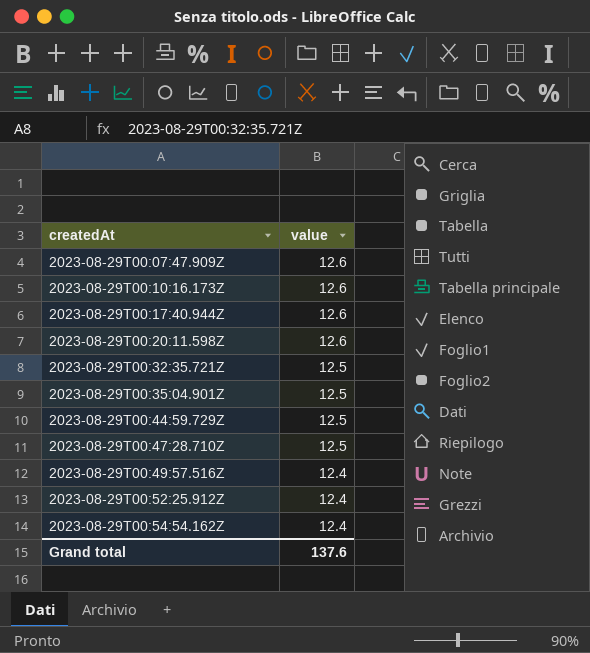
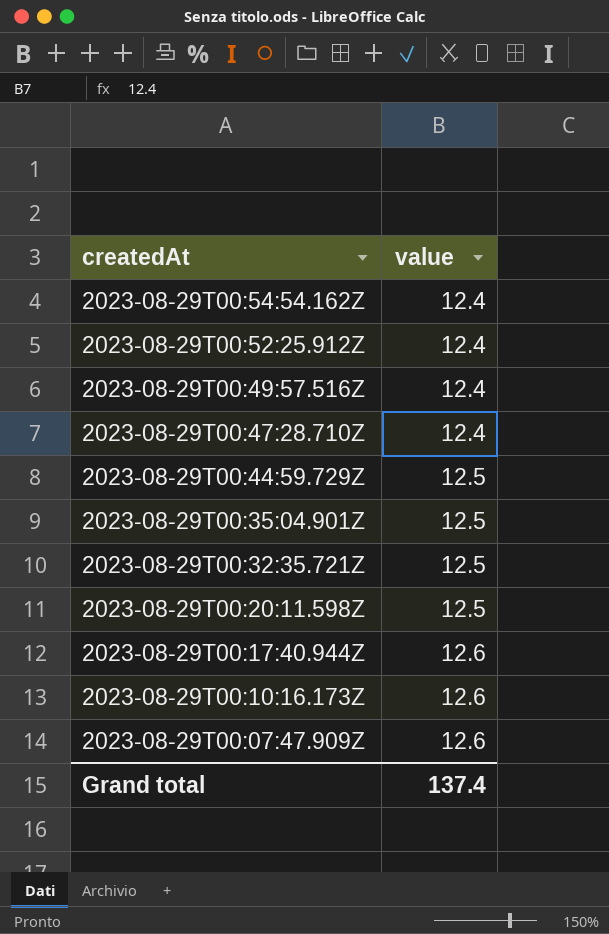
row order: createdAt ascending -> createdAt descending
2023-08-29T00:47:28.710Z | value: 12.5 -> 12.4
2023-08-29T00:20:11.598Z | value: 12.6 -> 12.5
Grand total | value: 137.6 -> 137.4

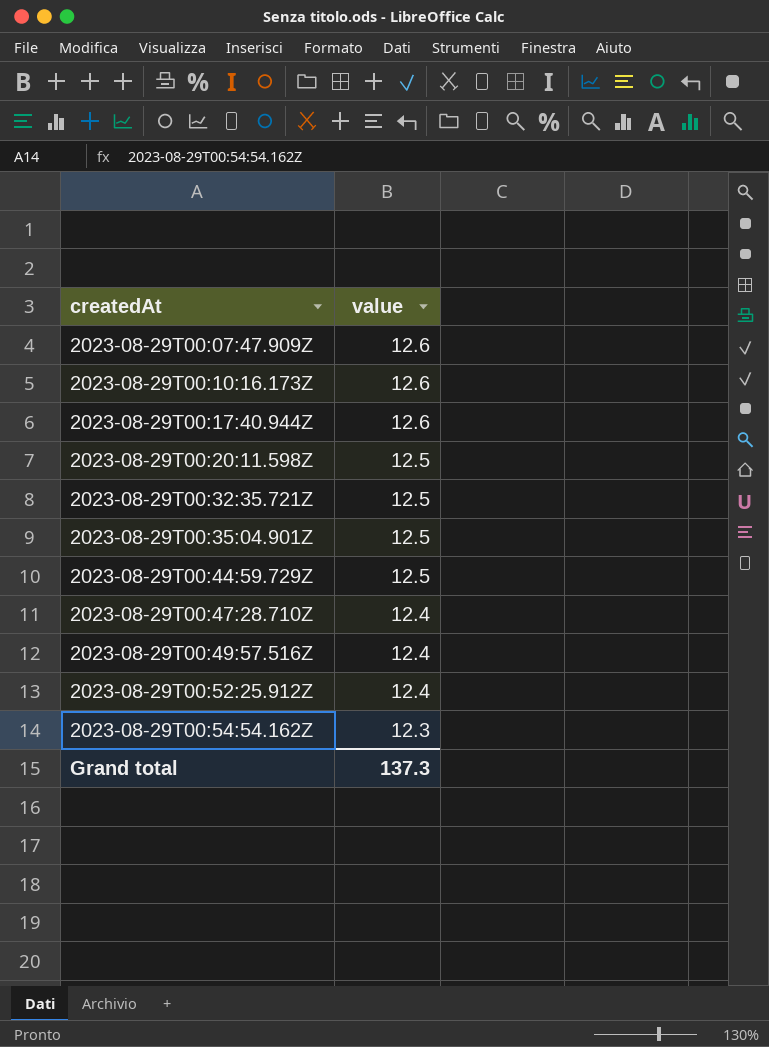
row order: createdAt descending -> createdAt ascending
2023-08-29T00:54:54.162Z | value: 12.4 -> 12.3
Grand total | value: 137.4 -> 137.3

